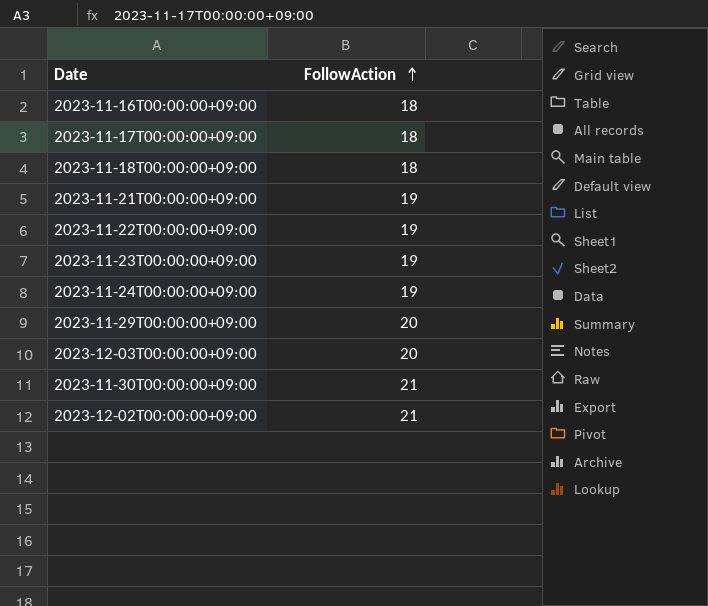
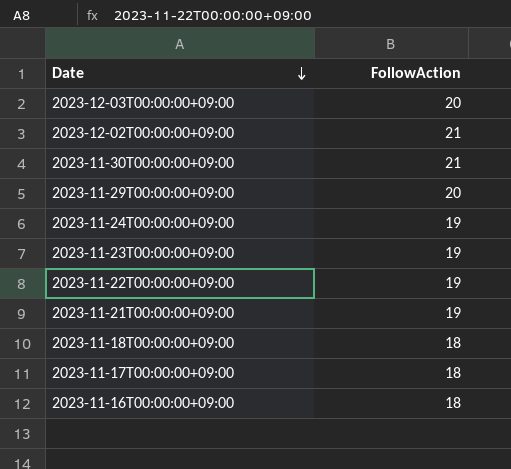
row order: FollowAction ascending -> Date descending

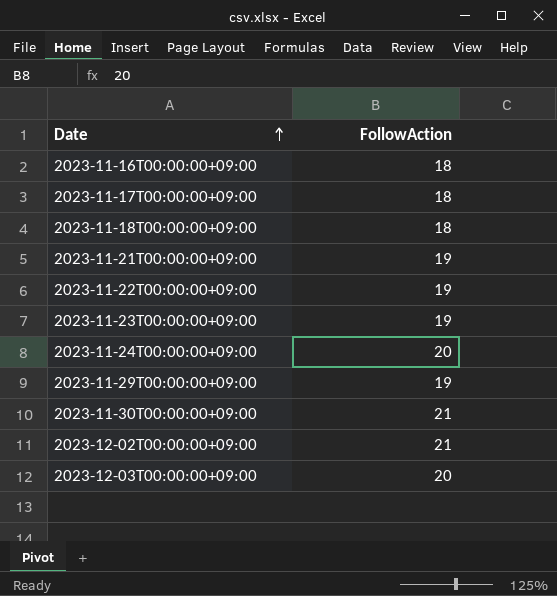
row order: Date descending -> Date ascending
2023-11-24T00:00:00+09:00 | FollowAction: 19 -> 20
2023-11-29T00:00:00+09:00 | FollowAction: 20 -> 19

